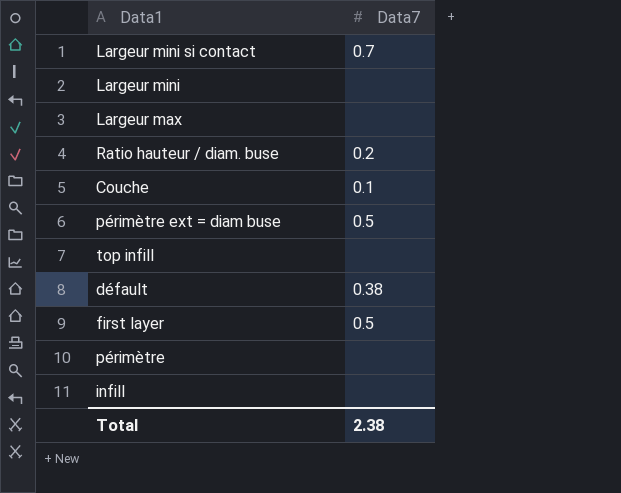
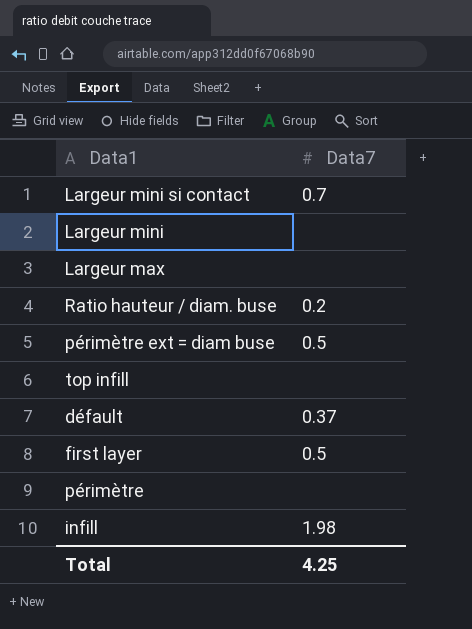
row Couche: 0.1 -> none
défault | Data7: 0.38 -> 0.37
infill | Data7: none -> 1.98
Total | Data7: 2.38 -> 4.25

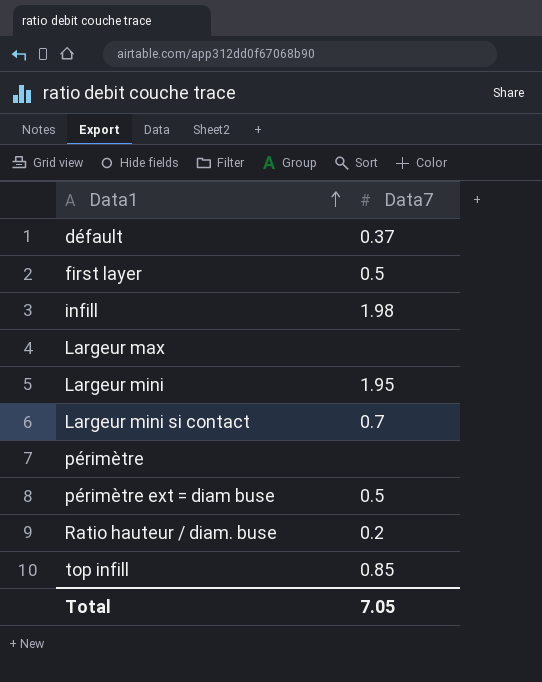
row order: none -> Data1 ascending
Largeur mini | Data7: none -> 1.95
top infill | Data7: none -> 0.85
Total | Data7: 4.25 -> 7.05

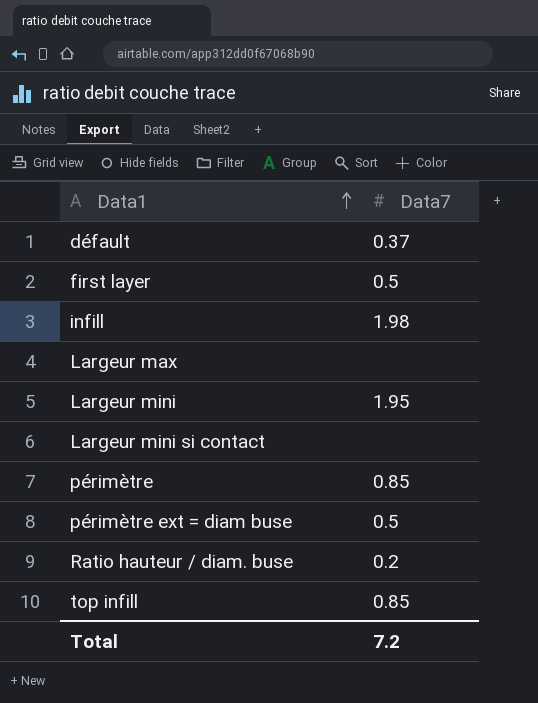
Largeur mini si contact | Data7: 0.7 -> none
périmètre | Data7: none -> 0.85
Total | Data7: 7.05 -> 7.2

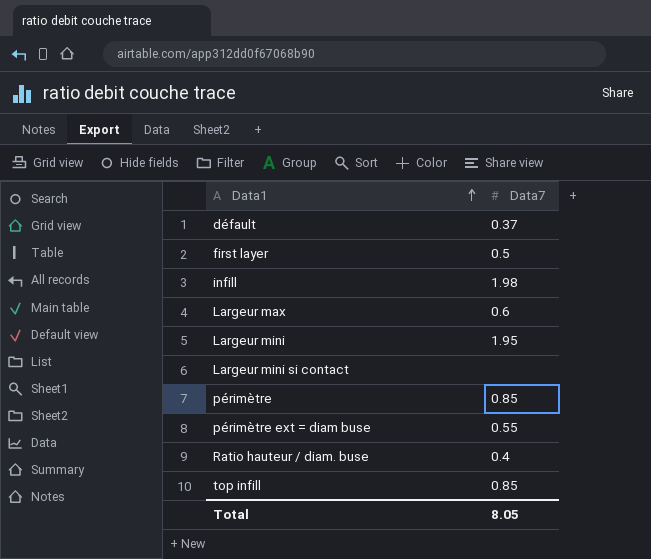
Largeur max | Data7: none -> 0.6
périmètre ext = diam buse | Data7: 0.5 -> 0.55
Ratio hauteur / diam. buse | Data7: 0.2 -> 0.4
Total | Data7: 7.2 -> 8.05

